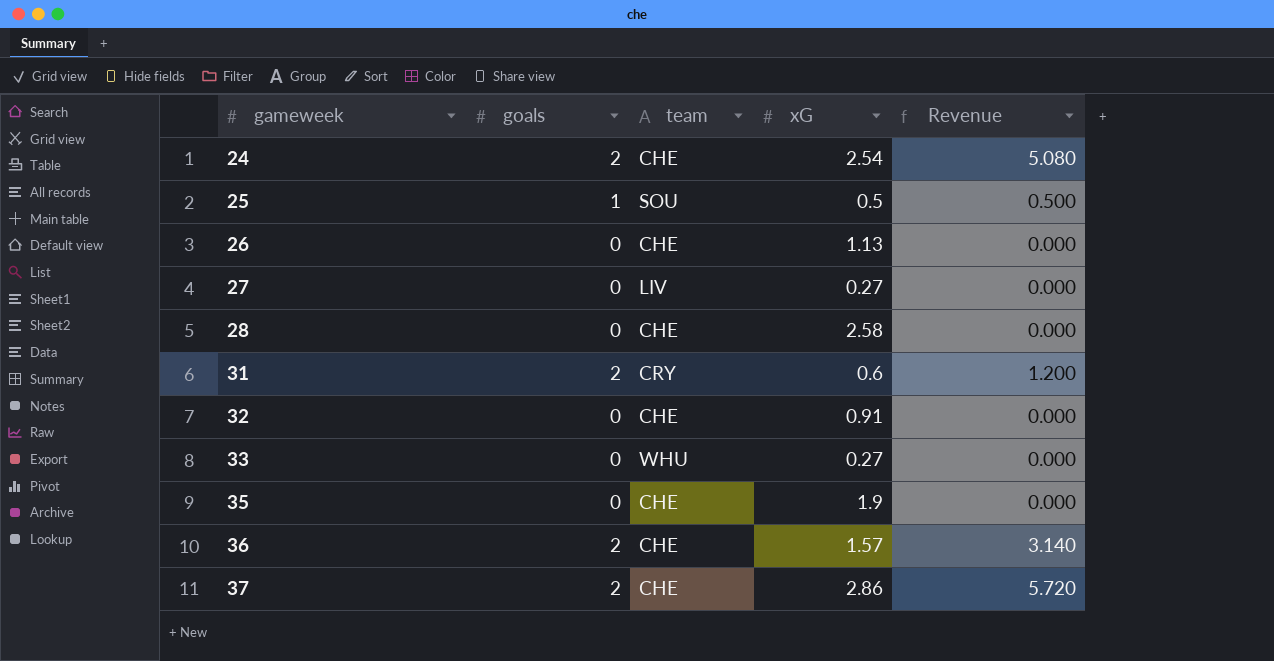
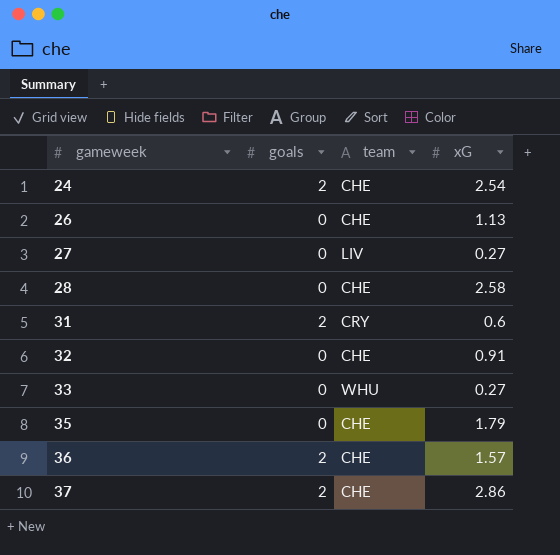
column Revenue | formula: [goals] * [xG] -> none
row 25: 1 | SOU | 0.5 | 0.500 -> none
35 | xG: 1.9 -> 1.79

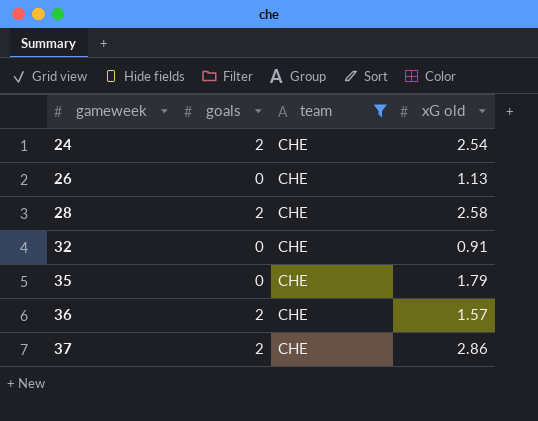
filter: none -> team = CHE
column name: xG -> xG old
28 | goals: 0 -> 2

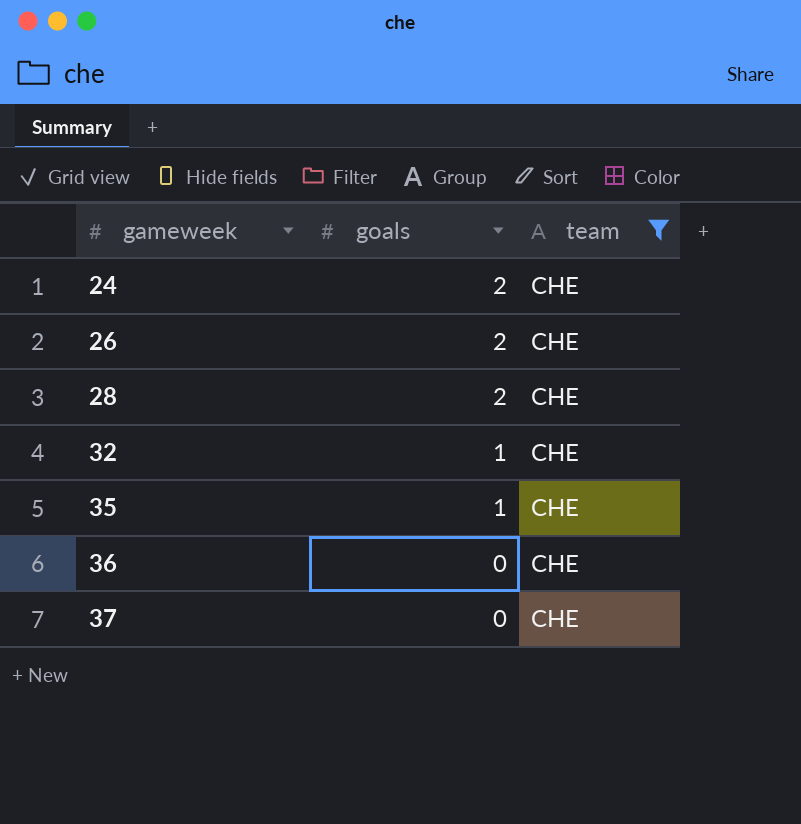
column xG old | position: 4 -> none
26 | goals: 0 -> 2
32 | goals: 0 -> 1
35 | goals: 0 -> 1
36 | goals: 2 -> 0
37 | goals: 2 -> 0

